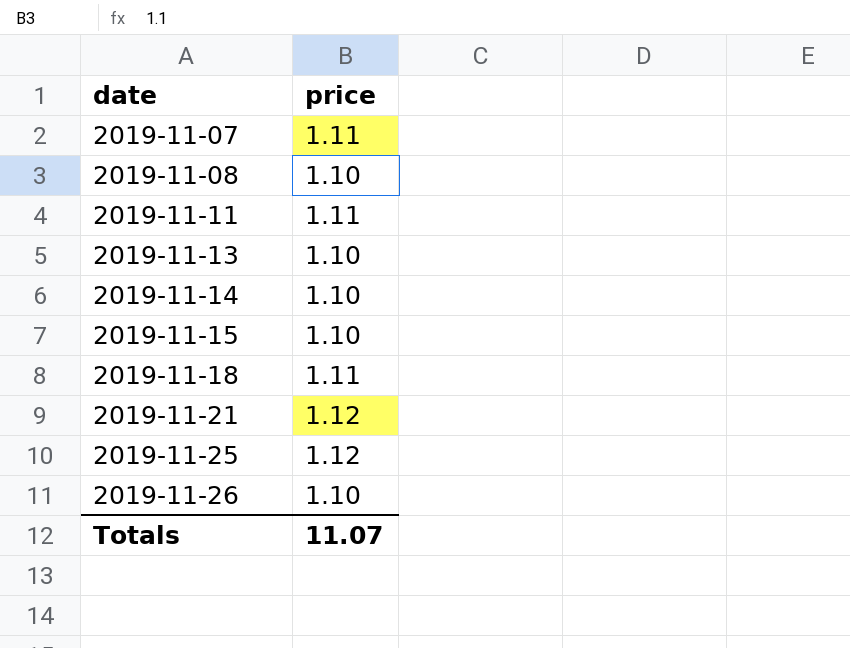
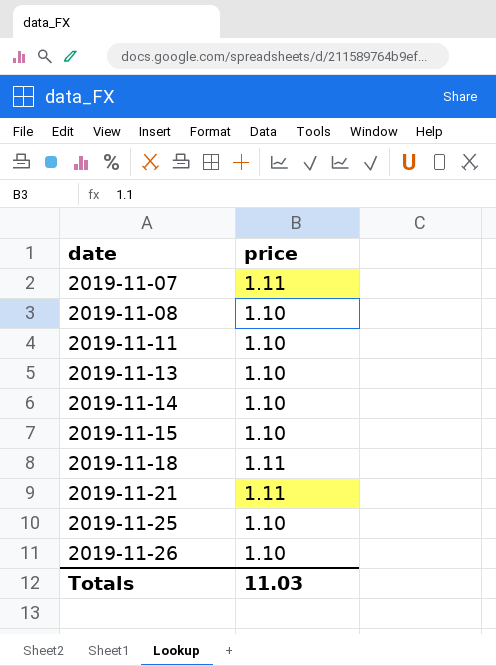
2019-11-11 | price: 1.11 -> 1.10
2019-11-21 | price: 1.12 -> 1.11
2019-11-25 | price: 1.12 -> 1.10
Totals | price: 11.07 -> 11.03

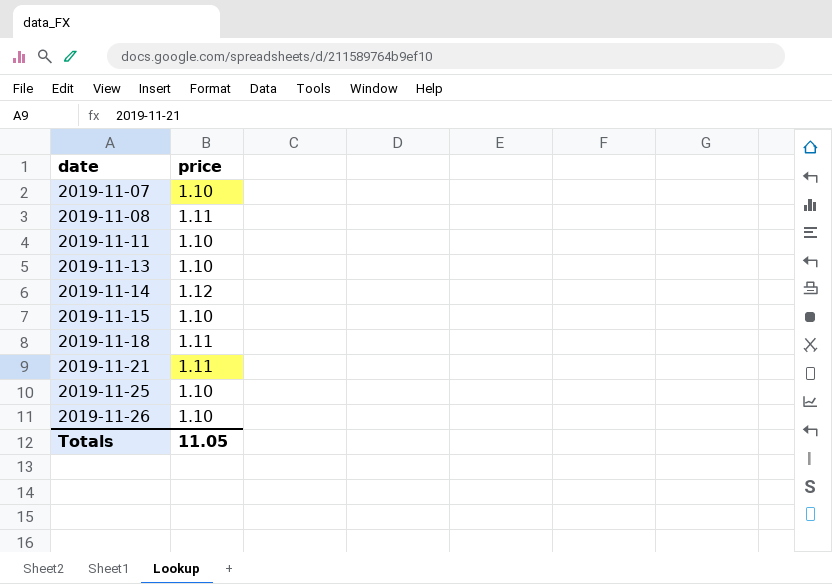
2019-11-07 | price: 1.11 -> 1.10
2019-11-08 | price: 1.10 -> 1.11
2019-11-14 | price: 1.10 -> 1.12
Totals | price: 11.03 -> 11.05

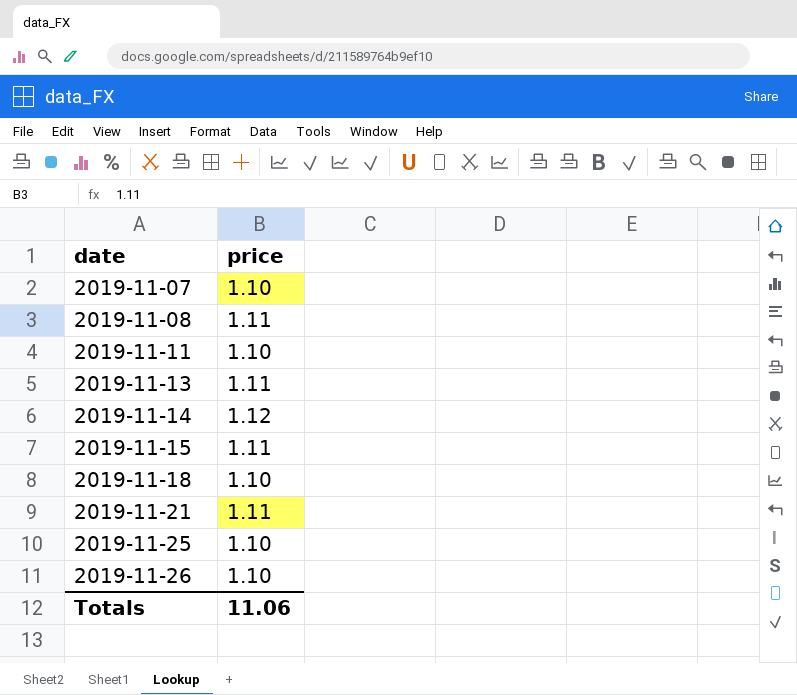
2019-11-13 | price: 1.10 -> 1.11
2019-11-15 | price: 1.10 -> 1.11
2019-11-18 | price: 1.11 -> 1.10
Totals | price: 11.05 -> 11.06

